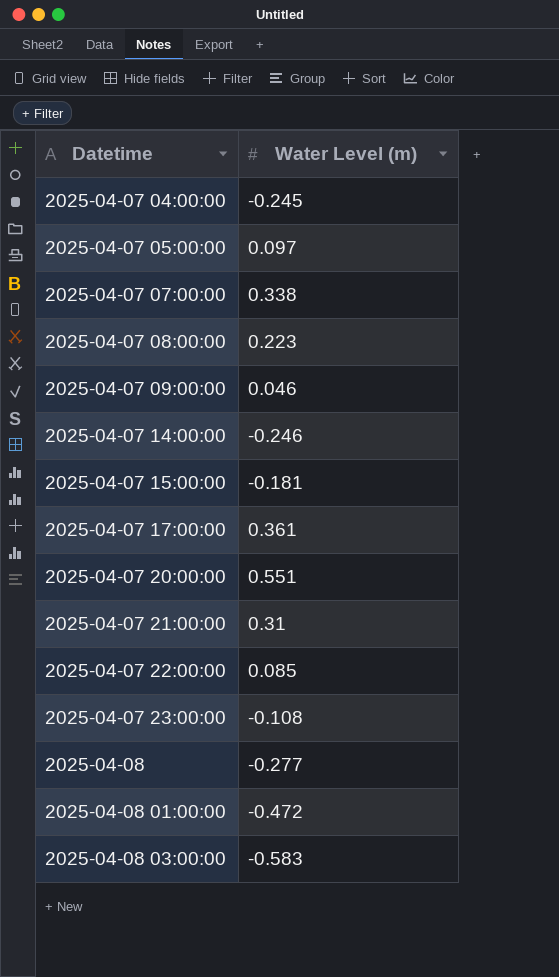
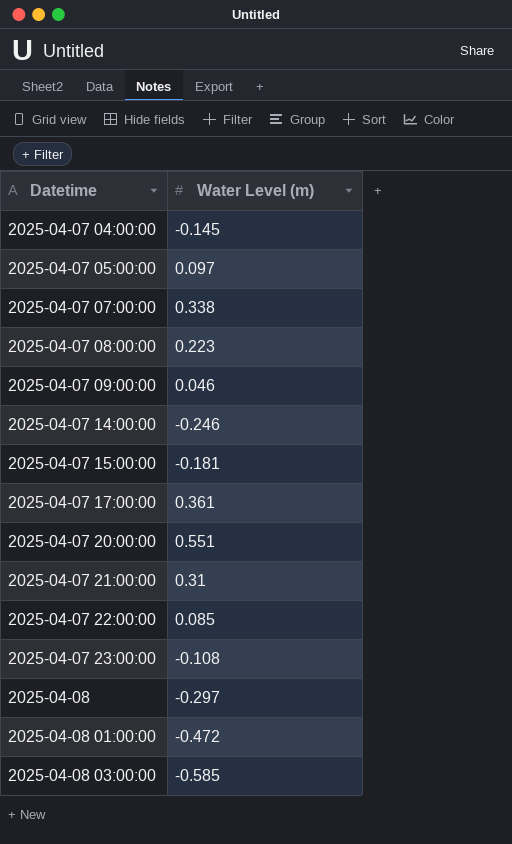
2025-04-07 04:00:00 | Water Level (m): -0.245 -> -0.145
2025-04-08 | Water Level (m): -0.277 -> -0.297
2025-04-08 03:00:00 | Water Level (m): -0.583 -> -0.585

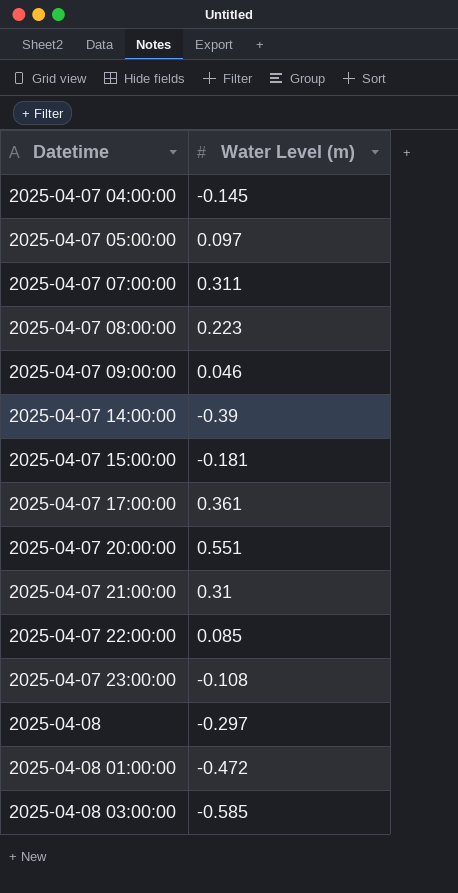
2025-04-07 07:00:00 | Water Level (m): 0.338 -> 0.311
2025-04-07 14:00:00 | Water Level (m): -0.246 -> -0.39

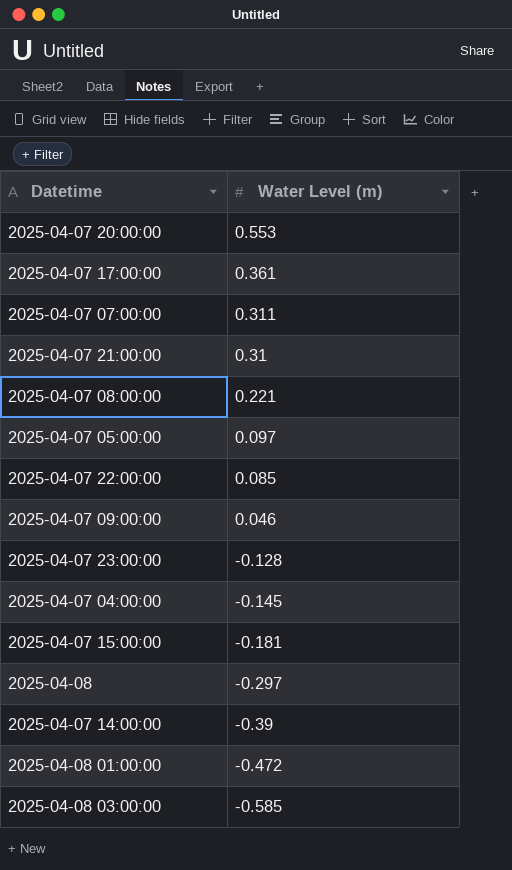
row order: Datetime ascending -> Water Level (m) descending
2025-04-07 20:00:00 | Water Level (m): 0.551 -> 0.553
2025-04-07 08:00:00 | Water Level (m): 0.223 -> 0.221
2025-04-07 23:00:00 | Water Level (m): -0.108 -> -0.128

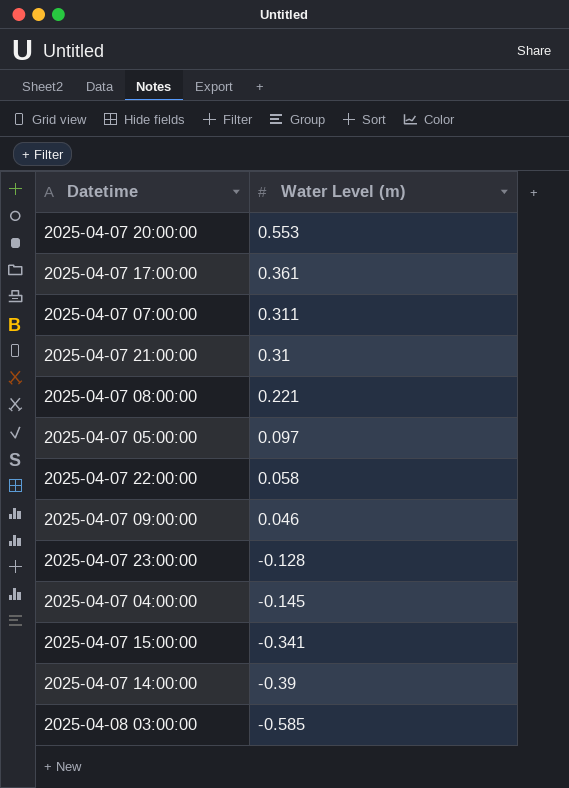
row 2025-04-08: -0.297 -> none
row 2025-04-08 01:00:00: -0.472 -> none
2025-04-07 22:00:00 | Water Level (m): 0.085 -> 0.058
2025-04-07 15:00:00 | Water Level (m): -0.181 -> -0.341

